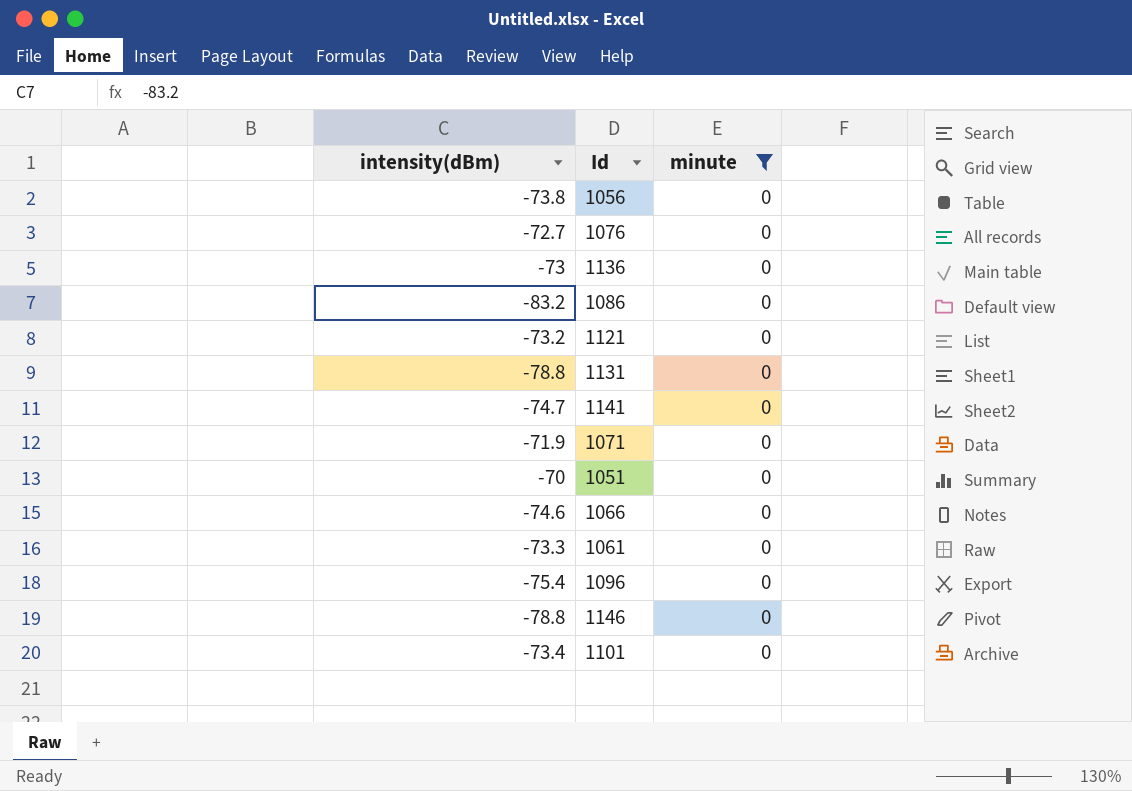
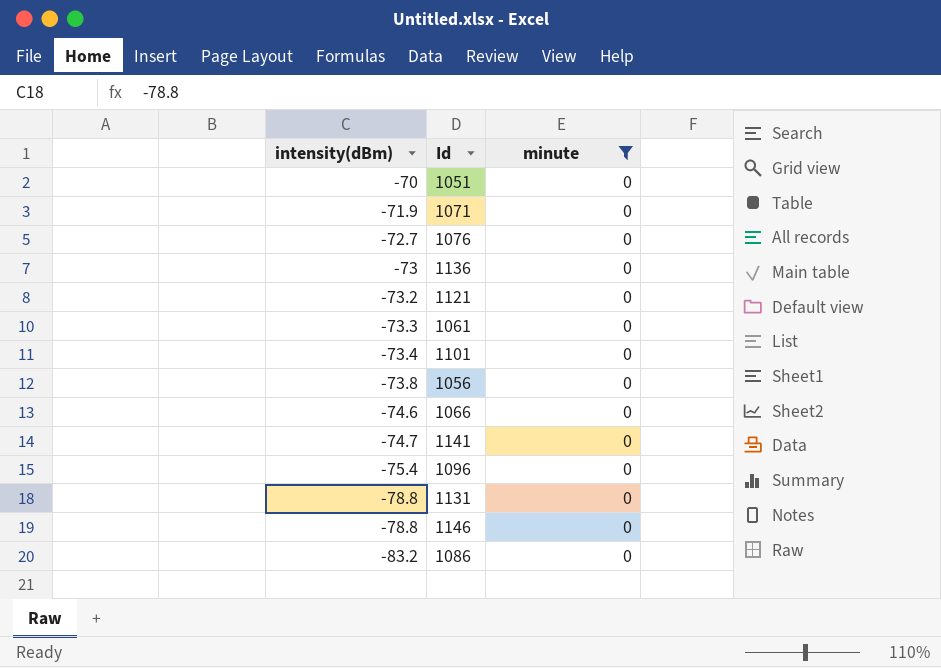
row order: none -> intensity(dBm) descending

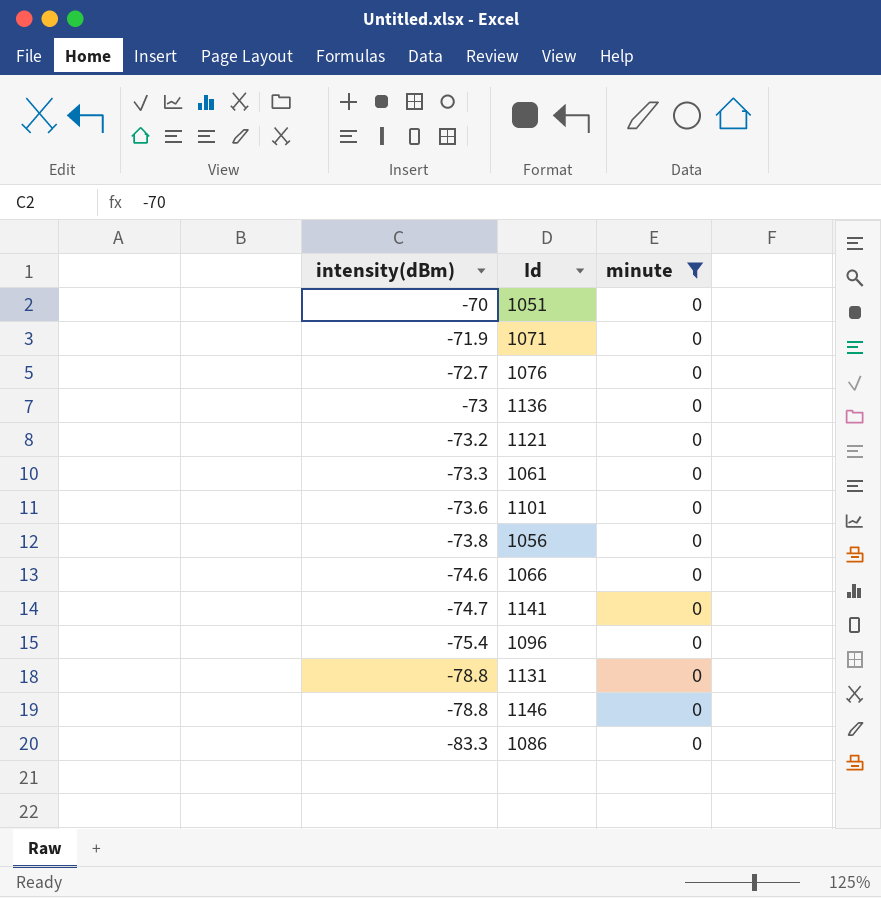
1101 | intensity(dBm): -73.4 -> -73.6
1086 | intensity(dBm): -83.2 -> -83.3

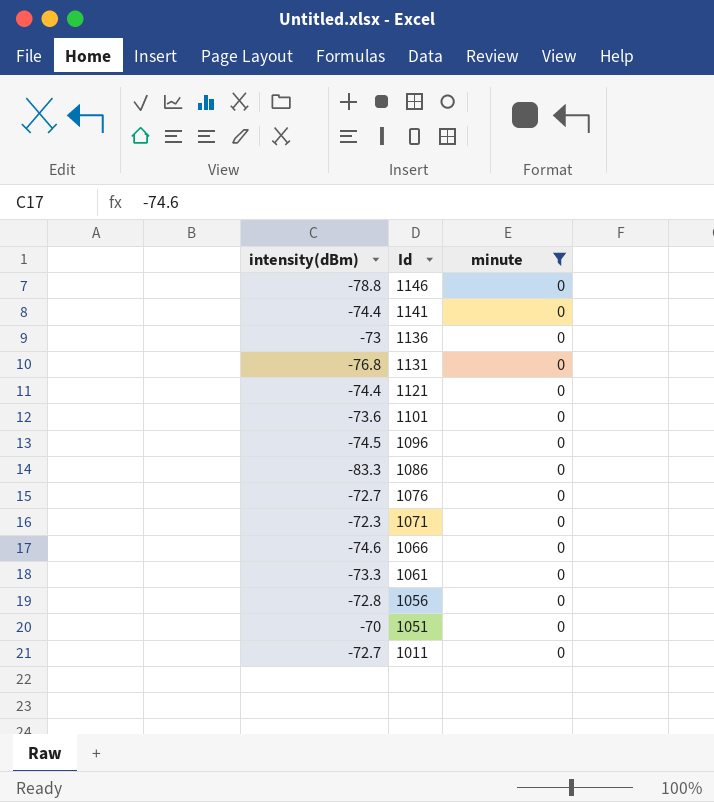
row order: intensity(dBm) descending -> Id descending
1141 | intensity(dBm): -74.7 -> -74.4
1131 | intensity(dBm): -78.8 -> -76.8
1121 | intensity(dBm): -73.2 -> -74.4
1096 | intensity(dBm): -75.4 -> -74.5
1071 | intensity(dBm): -71.9 -> -72.3
1056 | intensity(dBm): -73.8 -> -72.8
row 1011: none -> -72.7 | 0

